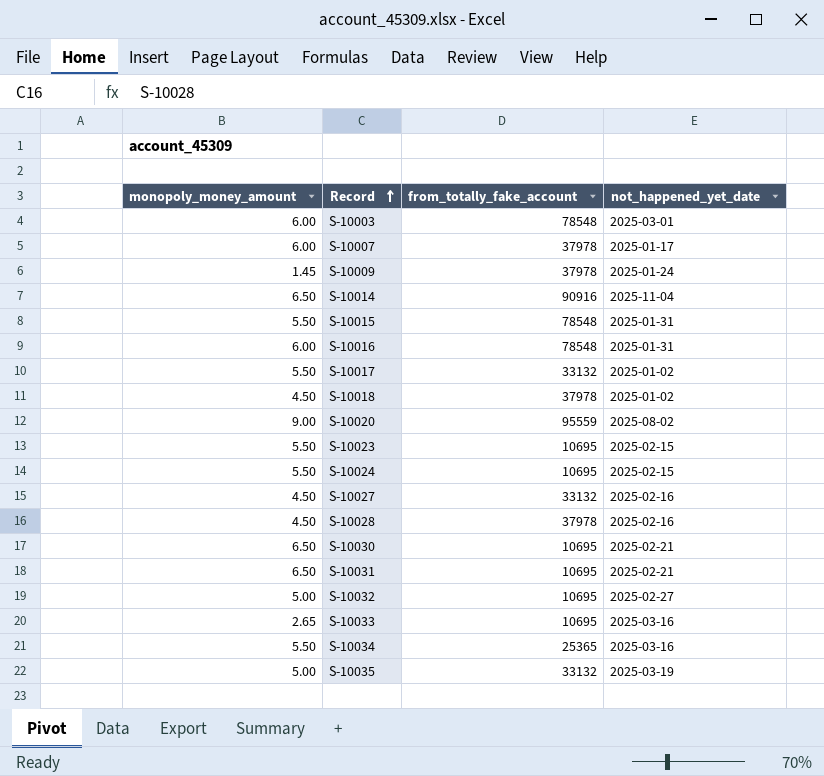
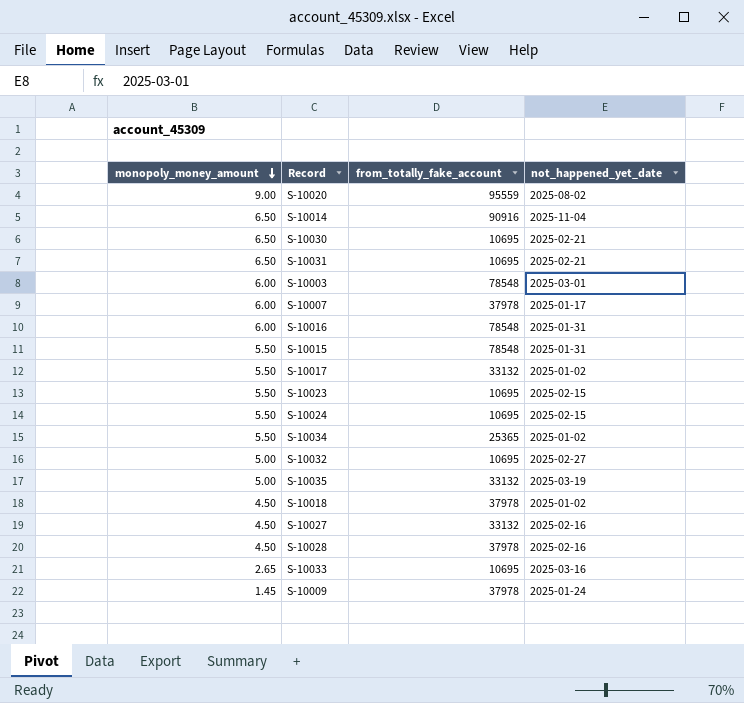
row order: Record ascending -> monopoly_money_amount descending
S-10034 | not_happened_yet_date: 2025-03-16 -> 2025-01-02

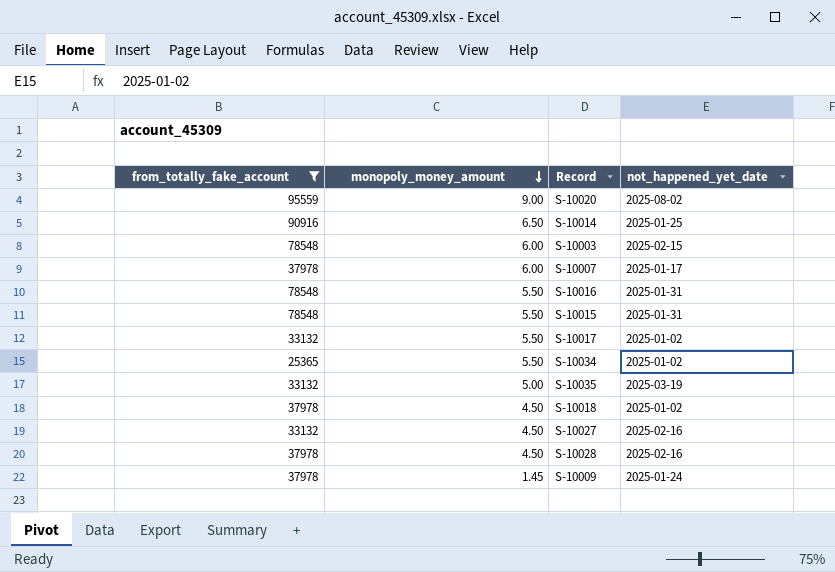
filter: none -> from_totally_fake_account != 10695
column from_totally_fake_account | position: 3 -> 1
S-10014 | not_happened_yet_date: 2025-11-04 -> 2025-01-25
S-10003 | not_happened_yet_date: 2025-03-01 -> 2025-02-15
S-10016 | monopoly_money_amount: 6.00 -> 5.50

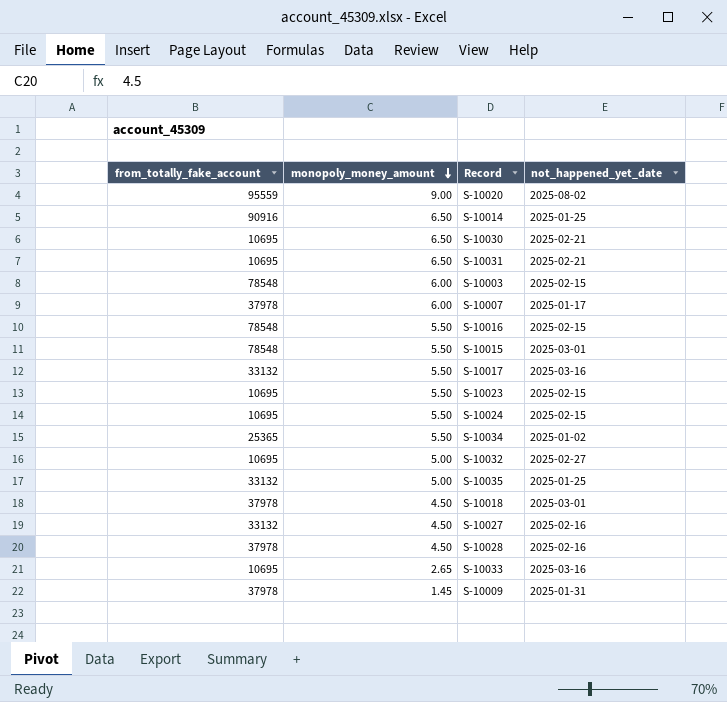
filter: from_totally_fake_account != 10695 -> none
S-10016 | not_happened_yet_date: 2025-01-31 -> 2025-02-15
S-10015 | not_happened_yet_date: 2025-01-31 -> 2025-03-01
S-10017 | not_happened_yet_date: 2025-01-02 -> 2025-03-16
S-10035 | not_happened_yet_date: 2025-03-19 -> 2025-01-25
S-10018 | not_happened_yet_date: 2025-01-02 -> 2025-03-01
S-10009 | not_happened_yet_date: 2025-01-24 -> 2025-01-31

